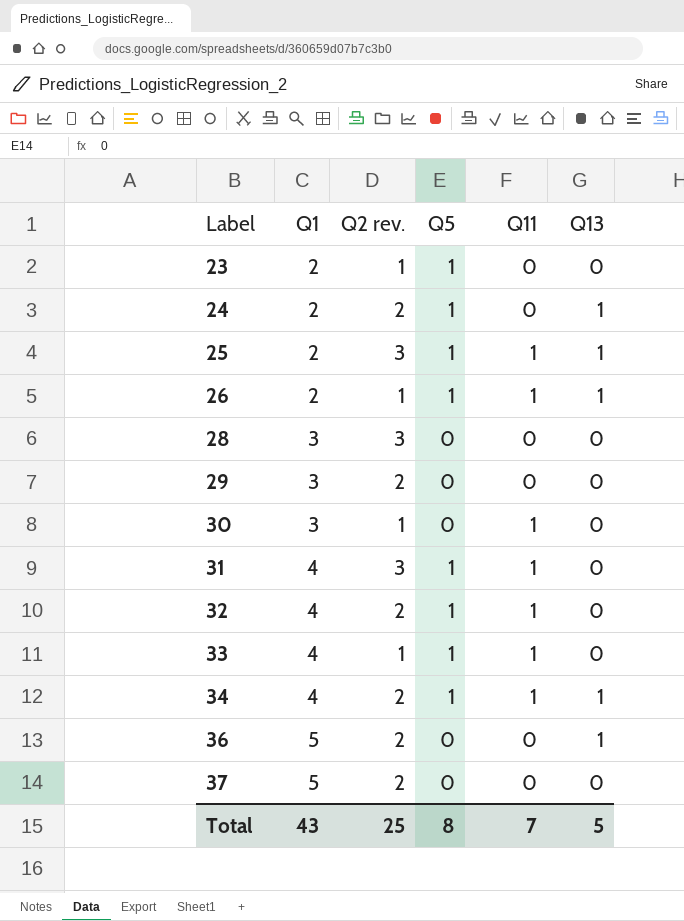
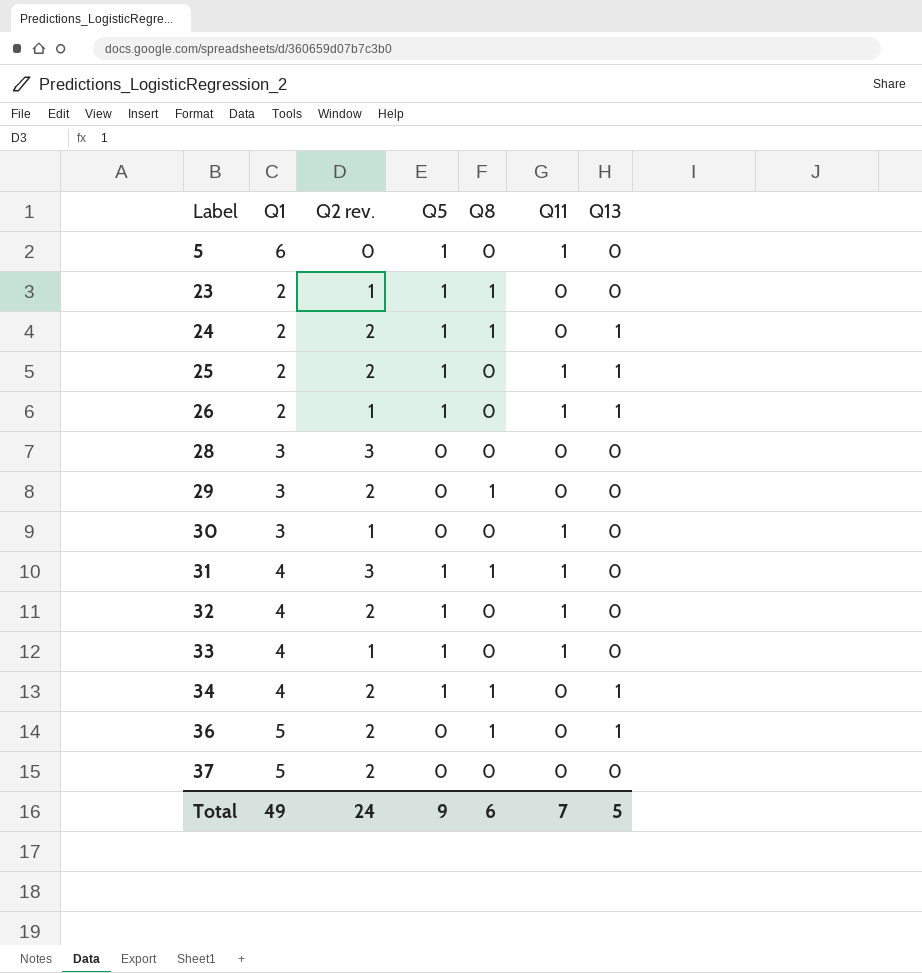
column Q8 | position: none -> 5
row 5: none -> 6 | 0 | 1 | 0 | 1 | 0
25 | Q2 rev.: 3 -> 2
34 | Q11: 1 -> 0
Total | Q1: 43 -> 49
Total | Q2 rev.: 25 -> 24
Total | Q5: 8 -> 9

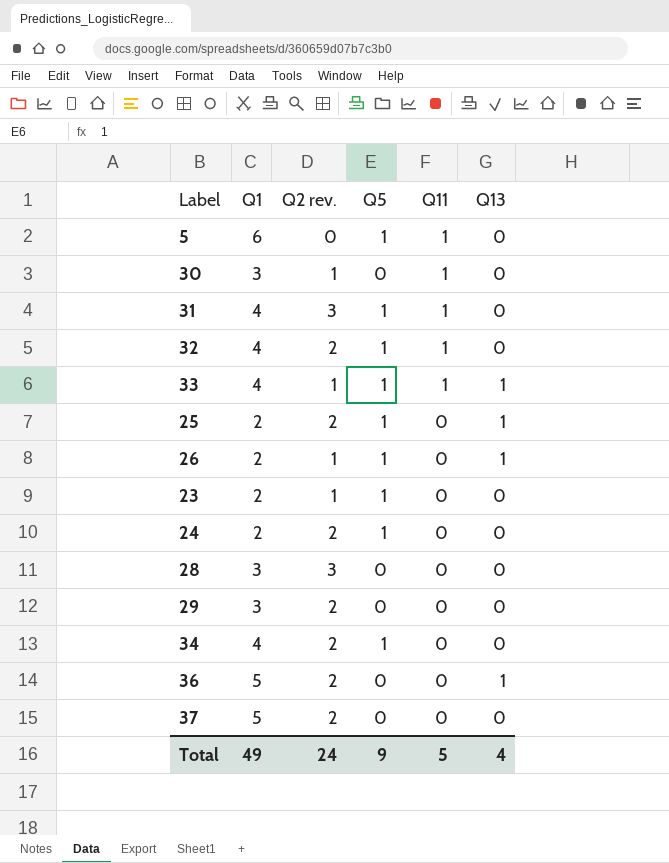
row order: Label ascending -> Q11 descending
column Q8 | position: 5 -> none
33 | Q13: 0 -> 1
25 | Q11: 1 -> 0
26 | Q11: 1 -> 0
24 | Q13: 1 -> 0
34 | Q13: 1 -> 0
Total | Q11: 7 -> 5
Total | Q13: 5 -> 4

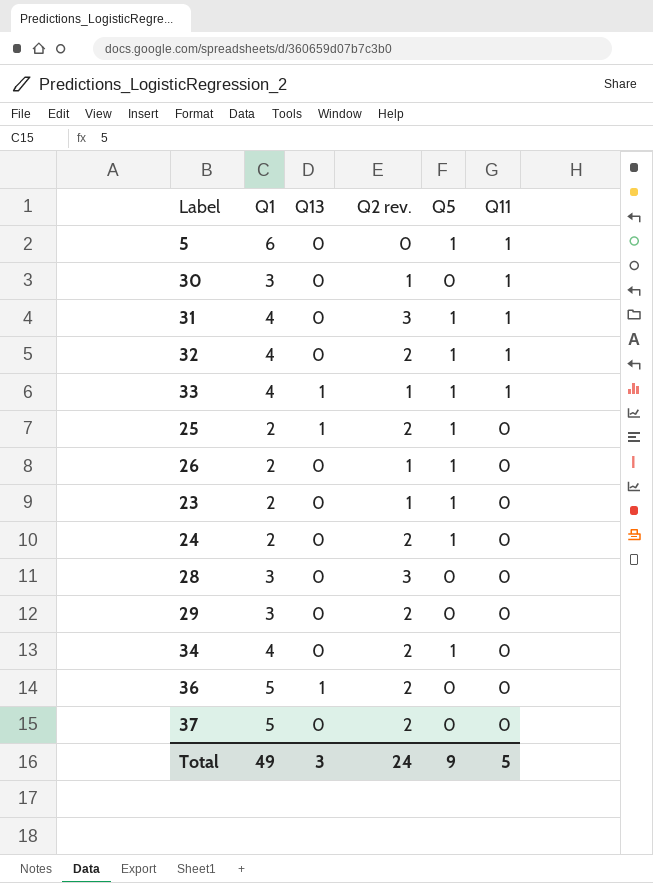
column Q13 | position: 6 -> 3
26 | Q13: 1 -> 0
Total | Q13: 4 -> 3

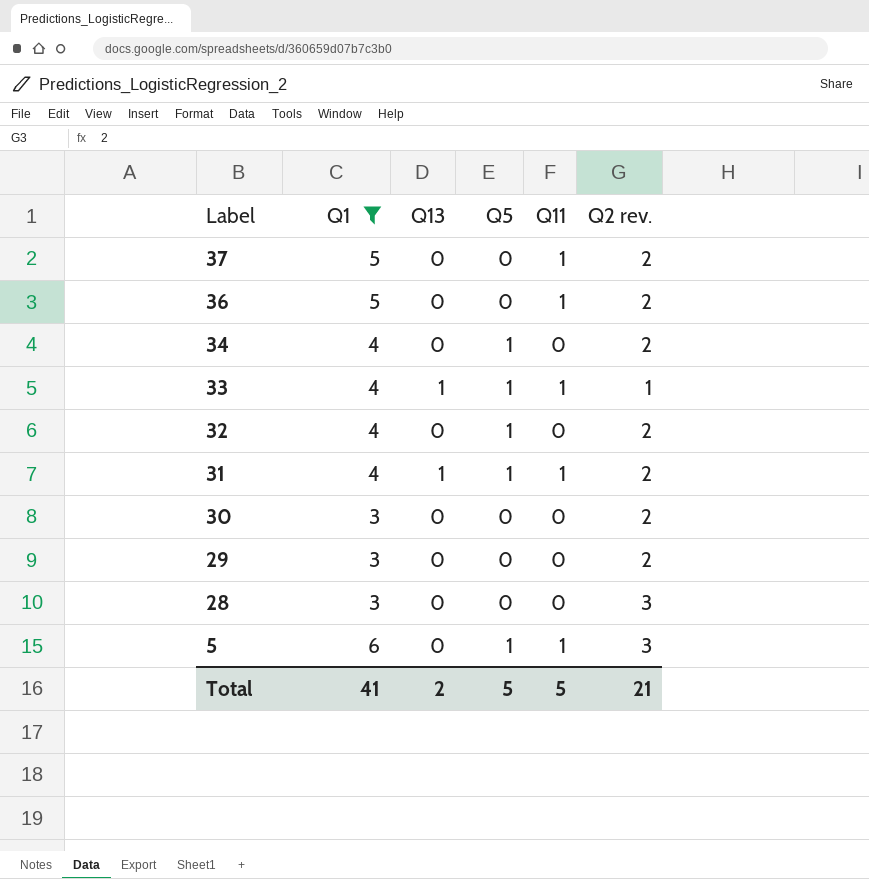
filter: none -> Q1 != 2
row order: Q11 descending -> Label descending
column Q2 rev. | position: 4 -> 6
37 | Q11: 0 -> 1
36 | Q13: 1 -> 0
36 | Q11: 0 -> 1
32 | Q11: 1 -> 0
31 | Q13: 0 -> 1
31 | Q2 rev.: 3 -> 2
30 | Q11: 1 -> 0
30 | Q2 rev.: 1 -> 2
5 | Q2 rev.: 0 -> 3
Total | Q1: 49 -> 41
Total | Q13: 3 -> 2
Total | Q5: 9 -> 5
Total | Q2 rev.: 24 -> 21

